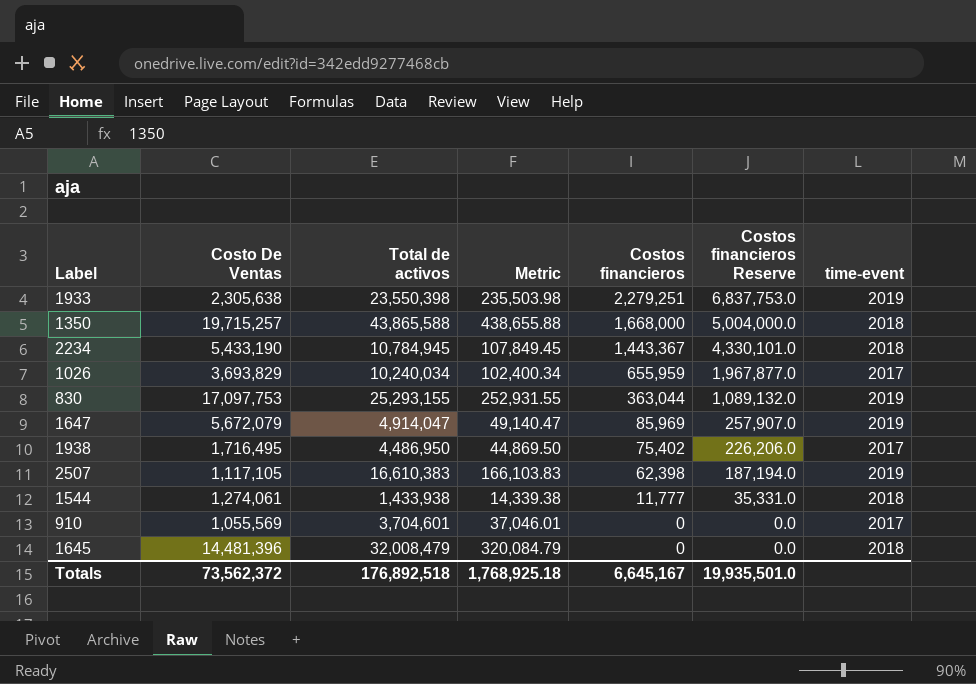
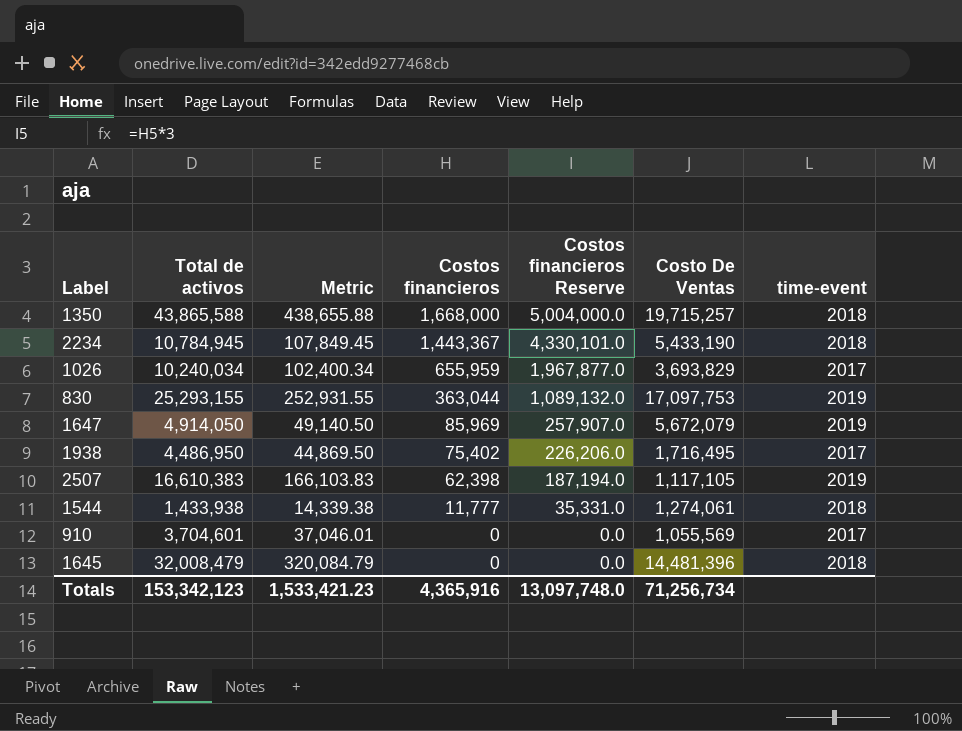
column Costo De Ventas | position: 2 -> 6
row 1933: 2,305,638 | 23,550,398 | 235,503.98 | 2,279,251 | 6,837,753.0 | 2019 -> none
1647 | Total de activos: 4,914,047 -> 4,914,050
1647 | Metric: 49,140.47 -> 49,140.50
Totals | Total de activos: 176,892,518 -> 153,342,123
Totals | Metric: 1,768,925.18 -> 1,533,421.23
Totals | Costos financieros: 6,645,167 -> 4,365,916
Totals | Costos financieros Reserve: 19,935,501.0 -> 13,097,748.0
Totals | Costo De Ventas: 73,562,372 -> 71,256,734

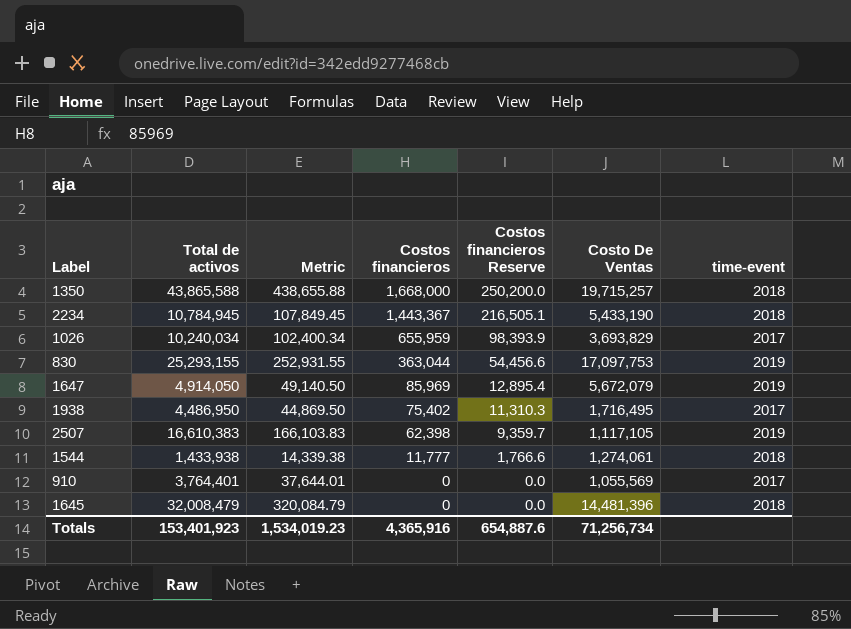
column Costos financieros Reserve | formula: [Costos financieros] * 3 -> [Costos financieros] * 0.15
910 | Total de activos: 3,704,601 -> 3,764,401
910 | Metric: 37,046.01 -> 37,644.01
Totals | Total de activos: 153,342,123 -> 153,401,923
Totals | Metric: 1,533,421.23 -> 1,534,019.23
Totals | Costos financieros Reserve: 13,097,748.0 -> 654,887.6

